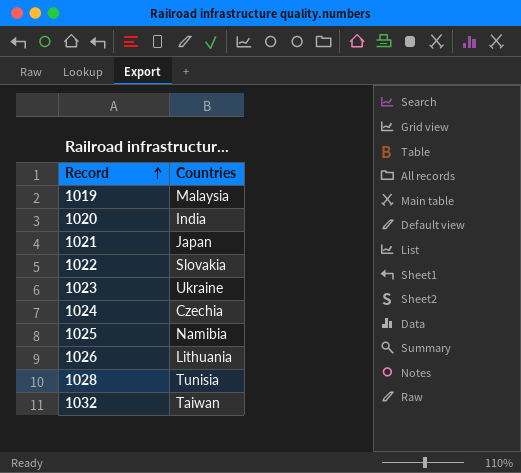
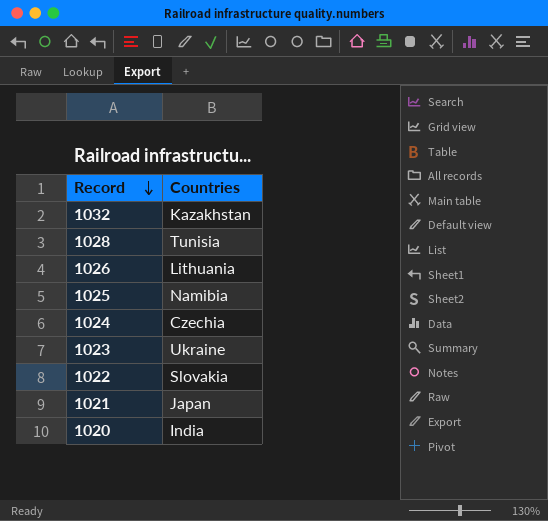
row order: Record ascending -> Record descending
row 1019: Malaysia -> none
1032 | Countries: Taiwan -> Kazakhstan

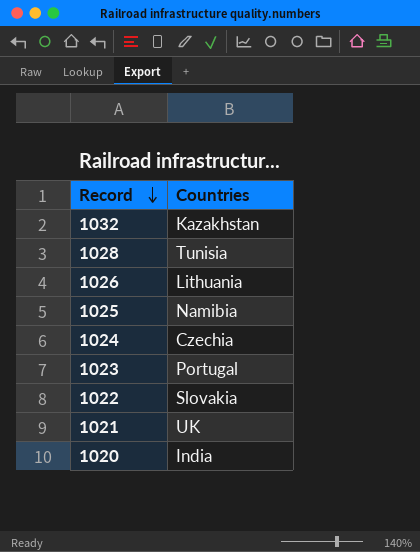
1023 | Countries: Ukraine -> Portugal
1021 | Countries: Japan -> UK

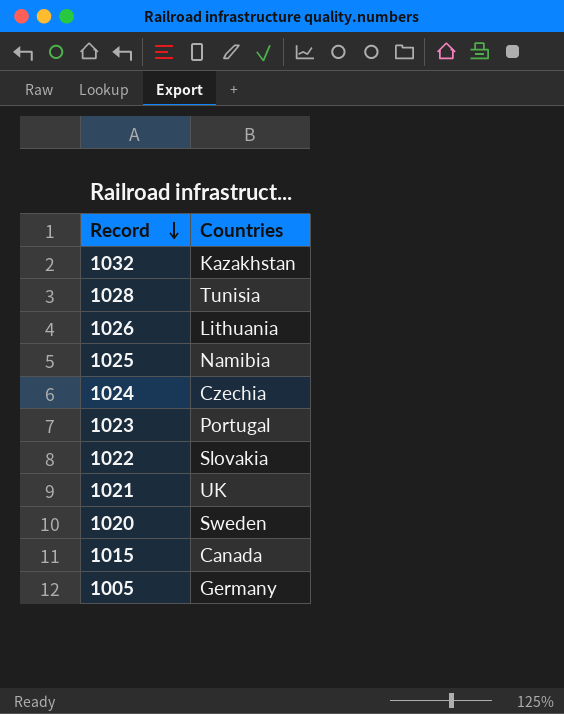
1020 | Countries: India -> Sweden
row 1015: none -> Canada
row 1005: none -> Germany

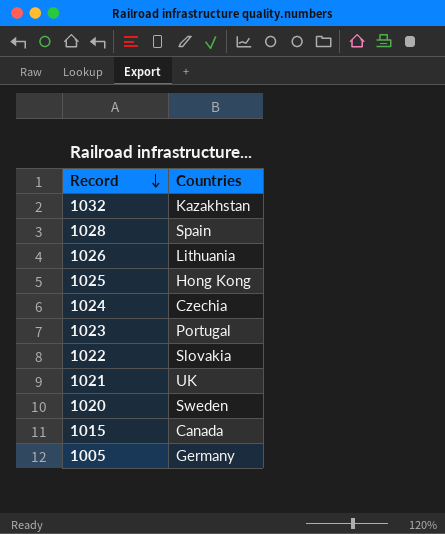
1028 | Countries: Tunisia -> Spain
1025 | Countries: Namibia -> Hong Kong

